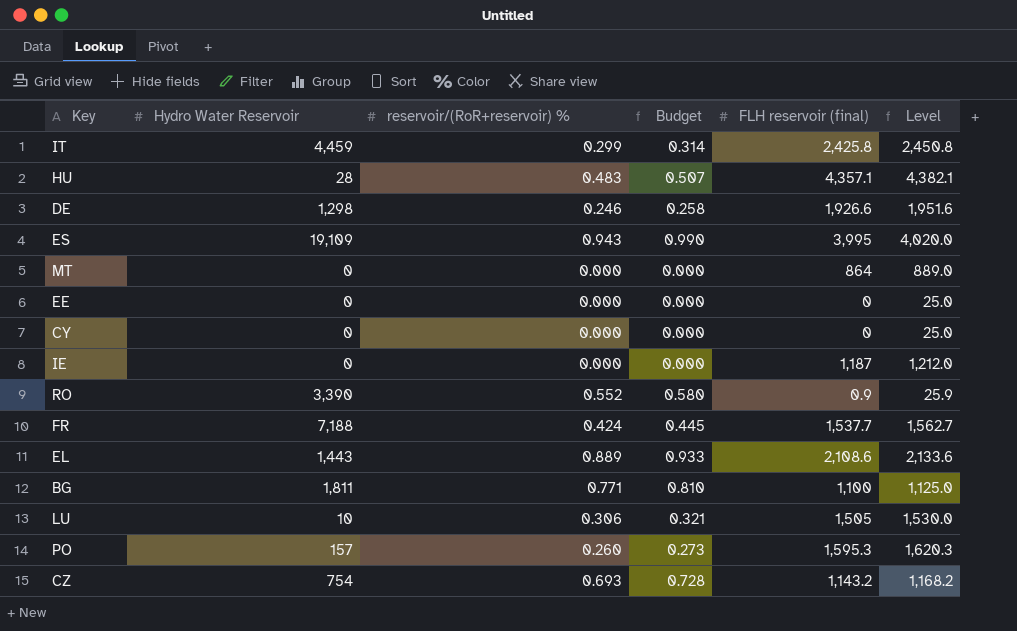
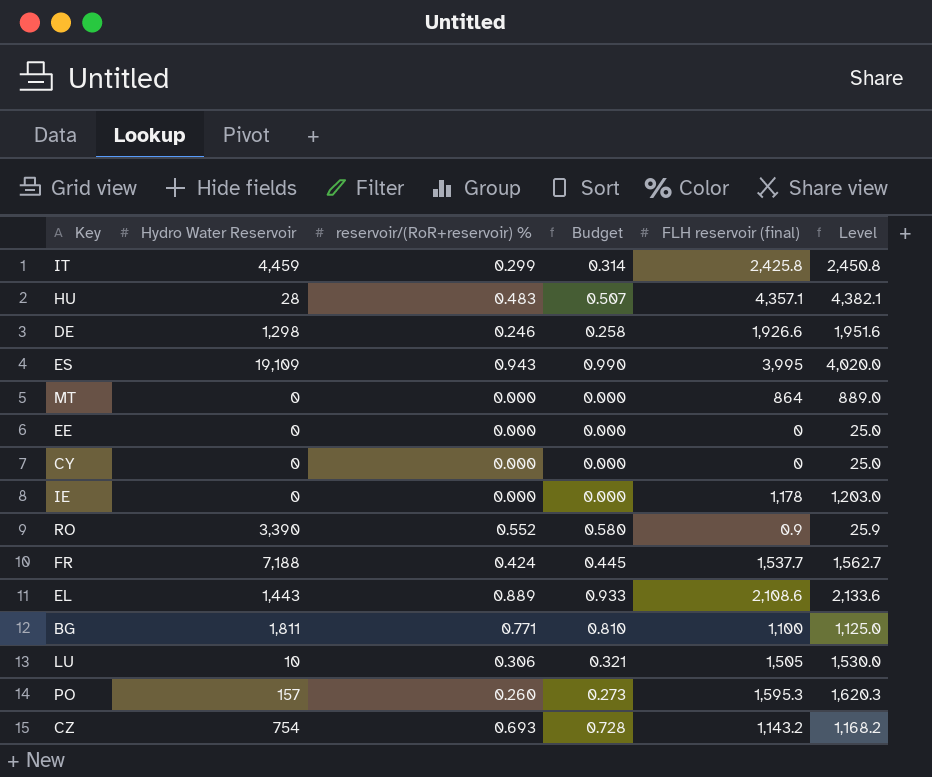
IE | FLH reservoir (final): 1,187 -> 1,178
IE | Level: 1,212.0 -> 1,203.0

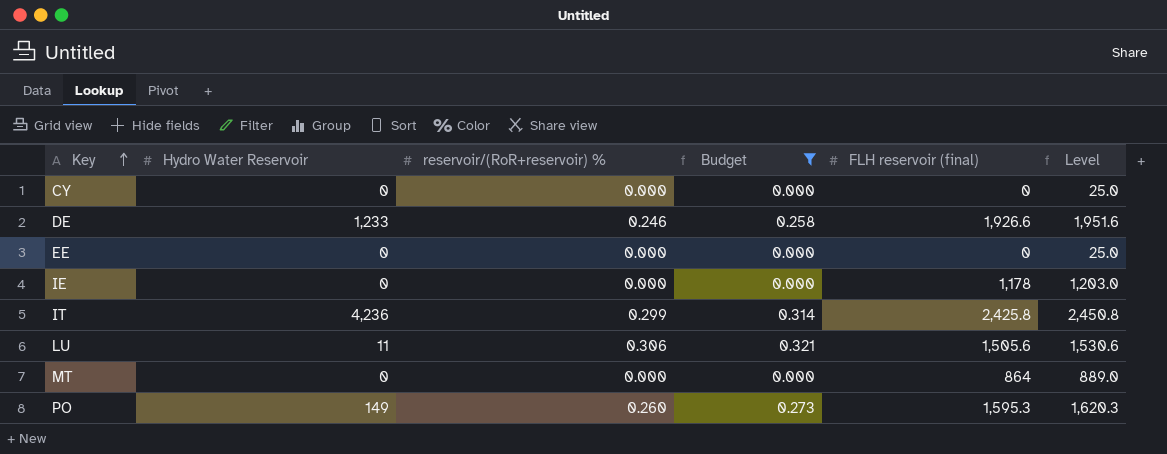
filter: none -> Budget <= 0.321
row order: none -> Key ascending
DE | Hydro Water Reservoir: 1,298 -> 1,233
IT | Hydro Water Reservoir: 4,459 -> 4,236
LU | Hydro Water Reservoir: 10 -> 11
LU | FLH reservoir (final): 1,505 -> 1,505.6
LU | Level: 1,530.0 -> 1,530.6
PO | Hydro Water Reservoir: 157 -> 149

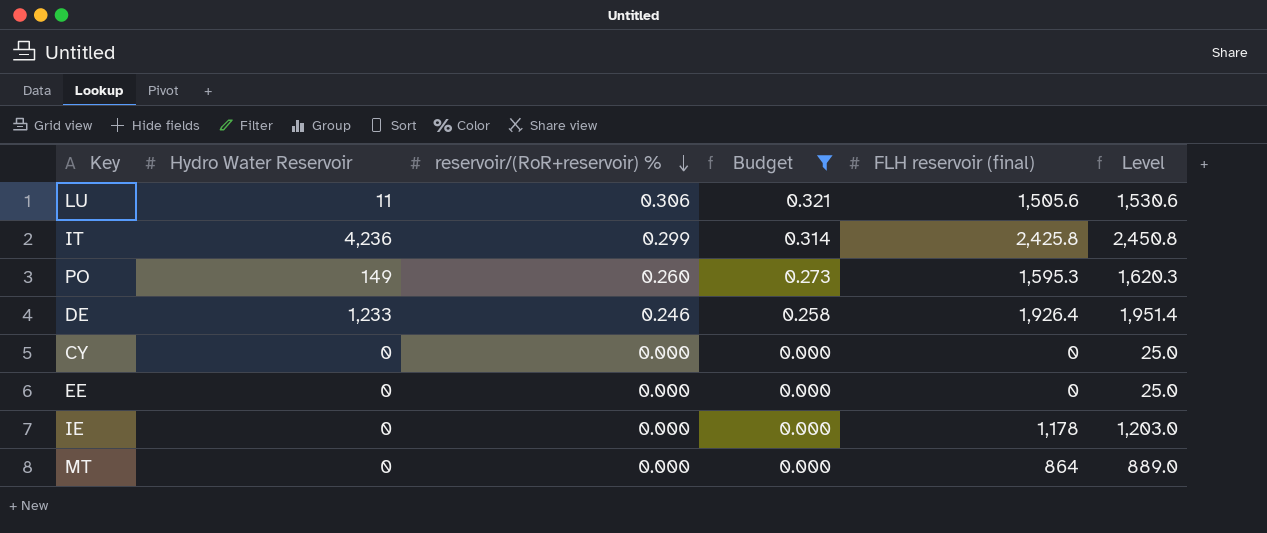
row order: Key ascending -> reservoir/(RoR+reservoir) % descending
DE | FLH reservoir (final): 1,926.6 -> 1,926.4
DE | Level: 1,951.6 -> 1,951.4

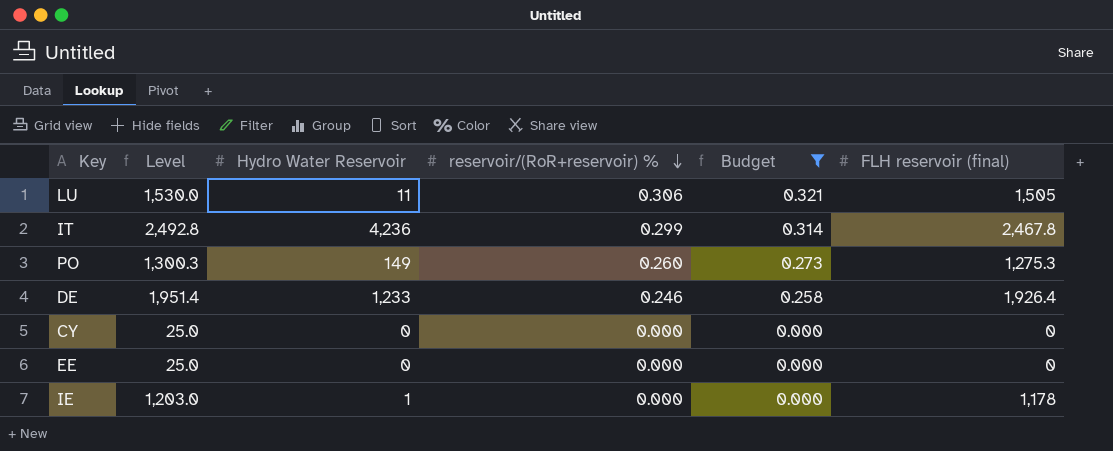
column Level | position: 6 -> 2
row MT: 0 | 0.000 | 0.000 | 864 | 889.0 -> none
LU | Level: 1,530.6 -> 1,530.0
LU | FLH reservoir (final): 1,505.6 -> 1,505
IT | Level: 2,450.8 -> 2,492.8
IT | FLH reservoir (final): 2,425.8 -> 2,467.8
PO | Level: 1,620.3 -> 1,300.3
PO | FLH reservoir (final): 1,595.3 -> 1,275.3
IE | Hydro Water Reservoir: 0 -> 1

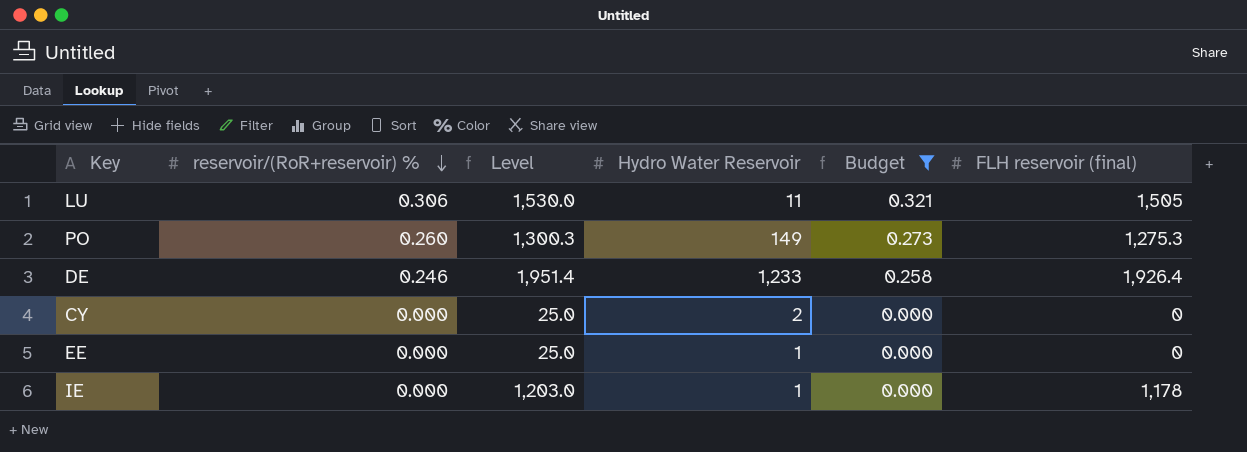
column reservoir/(RoR+reservoir) % | position: 4 -> 2
row IT: 2,492.8 | 4,236 | 0.299 | 0.314 | 2,467.8 -> none
CY | Hydro Water Reservoir: 0 -> 2
EE | Hydro Water Reservoir: 0 -> 1

